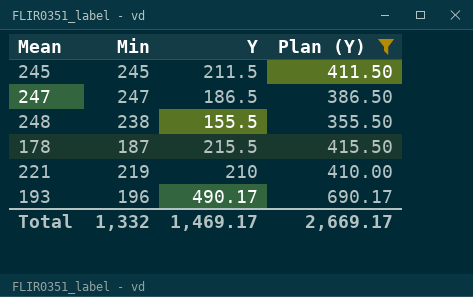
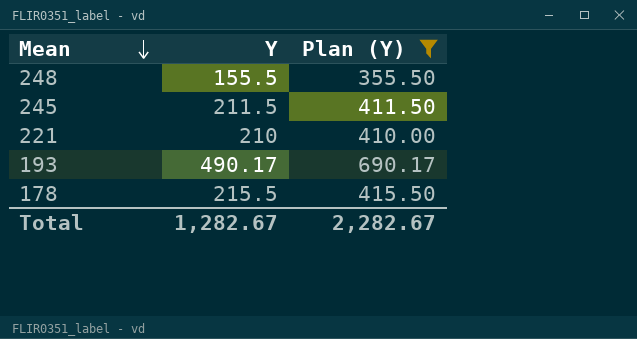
row order: none -> Mean descending
column Min | position: 2 -> none
row 247: 247 | 186.5 | 386.50 -> none
Total | Y: 1,469.17 -> 1,282.67
Total | Plan (Y): 2,669.17 -> 2,282.67

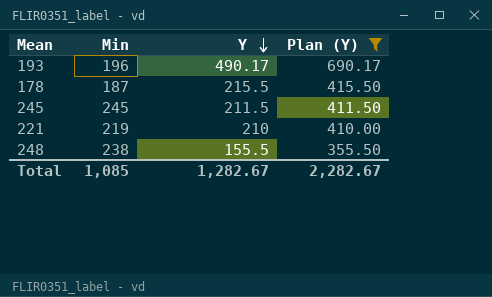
row order: Mean descending -> Y descending
column Min | position: none -> 2

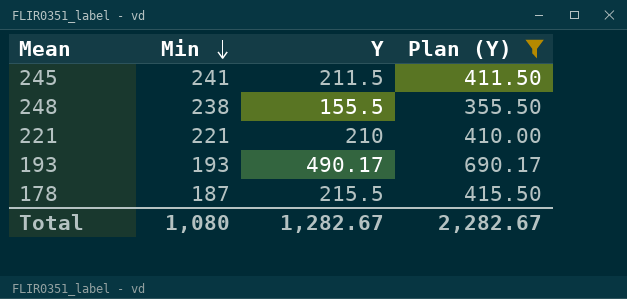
row order: Y descending -> Min descending
245 | Min: 245 -> 241
221 | Min: 219 -> 221
193 | Min: 196 -> 193
Total | Min: 1,085 -> 1,080

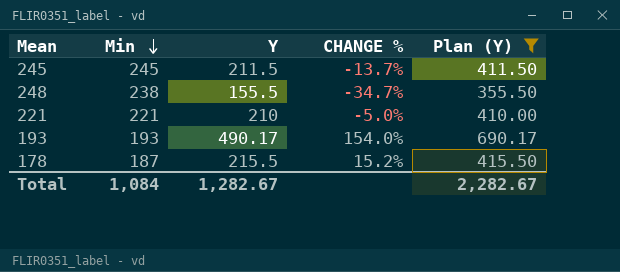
column CHANGE % | formula: none -> ([Y] - [Min]) / [Min]
245 | Min: 241 -> 245
Total | Min: 1,080 -> 1,084

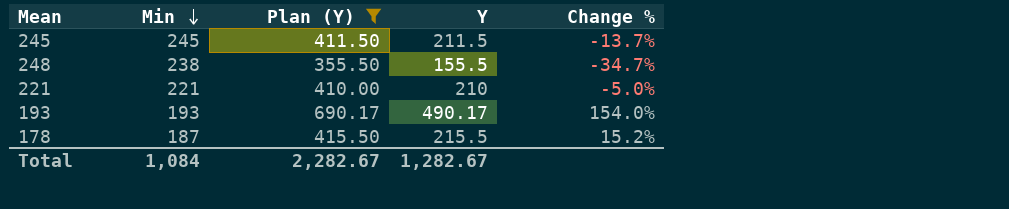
column Plan (Y) | position: 5 -> 3
column name: CHANGE % -> Change %

